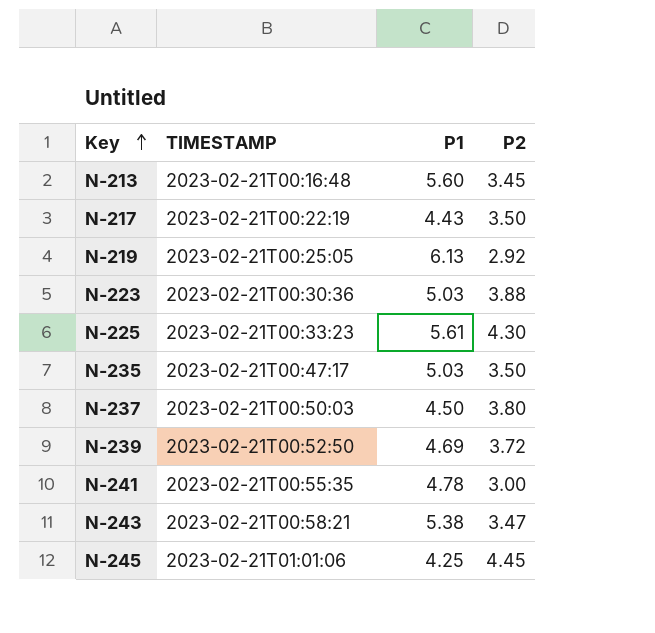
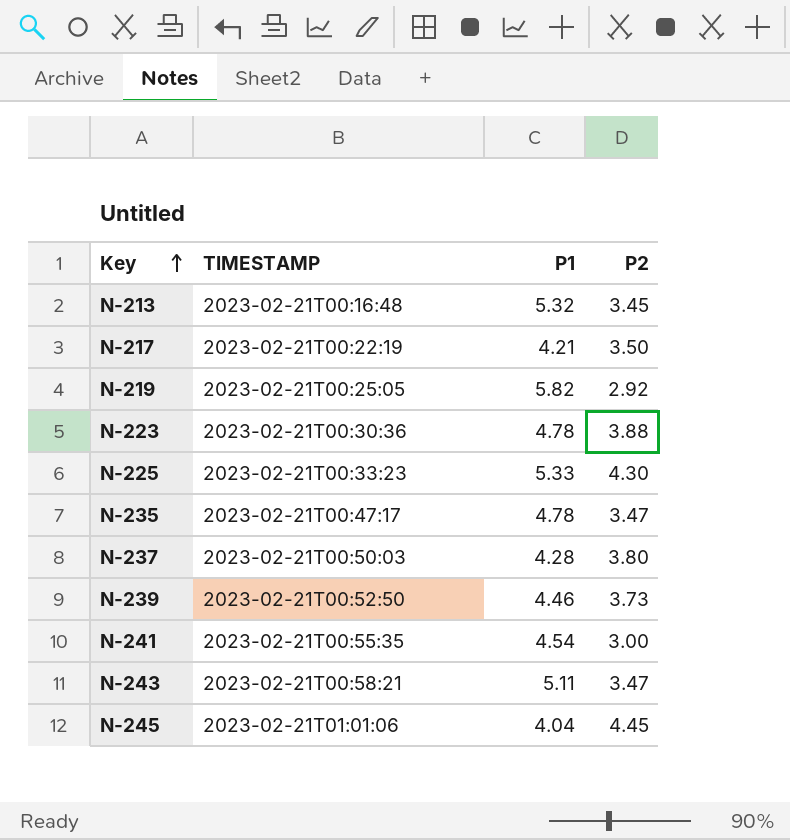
N-213 | P1: 5.60 -> 5.32
N-217 | P1: 4.43 -> 4.21
N-219 | P1: 6.13 -> 5.82
N-223 | P1: 5.03 -> 4.78
N-225 | P1: 5.61 -> 5.33
N-235 | P1: 5.03 -> 4.78
N-235 | P2: 3.50 -> 3.47
N-237 | P1: 4.50 -> 4.28
N-239 | P1: 4.69 -> 4.46
N-239 | P2: 3.72 -> 3.73
N-241 | P1: 4.78 -> 4.54
N-243 | P1: 5.38 -> 5.11
N-245 | P1: 4.25 -> 4.04

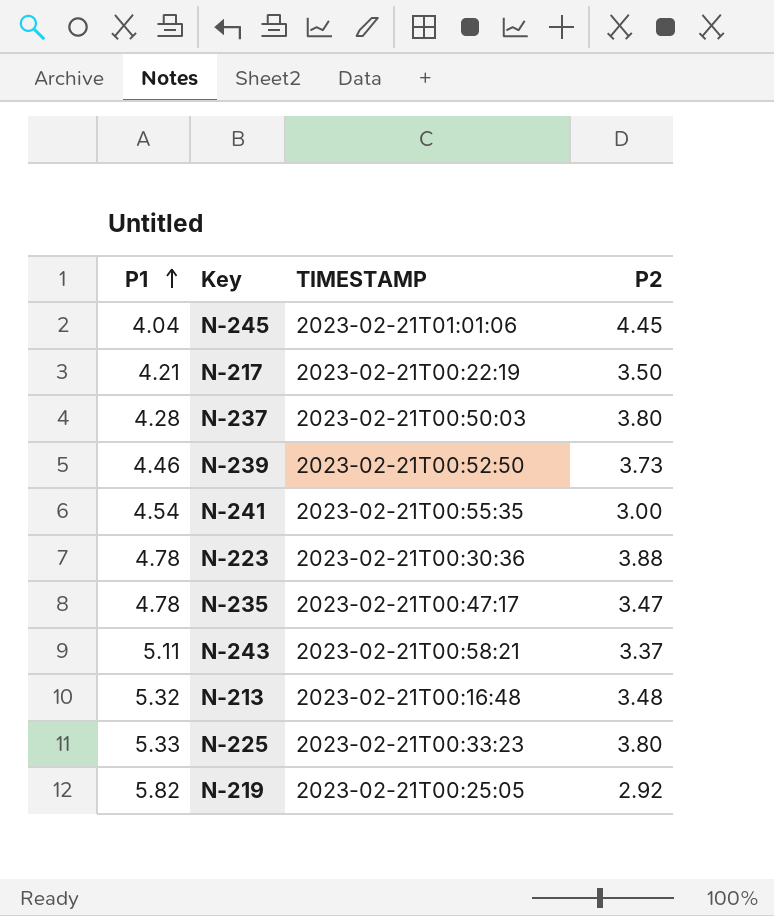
row order: Key ascending -> P1 ascending
column P1 | position: 3 -> 1
N-243 | P2: 3.47 -> 3.37
N-213 | P2: 3.45 -> 3.48
N-225 | P2: 4.30 -> 3.80

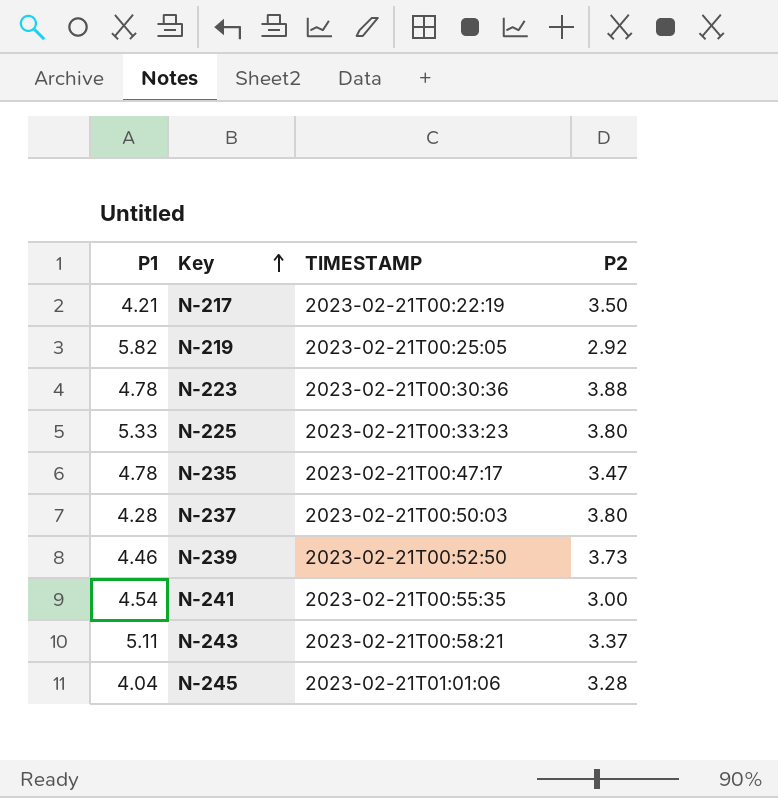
row order: P1 ascending -> Key ascending
row N-213: 5.32 | 2023-02-21T00:16:48 | 3.48 -> none
N-245 | P2: 4.45 -> 3.28

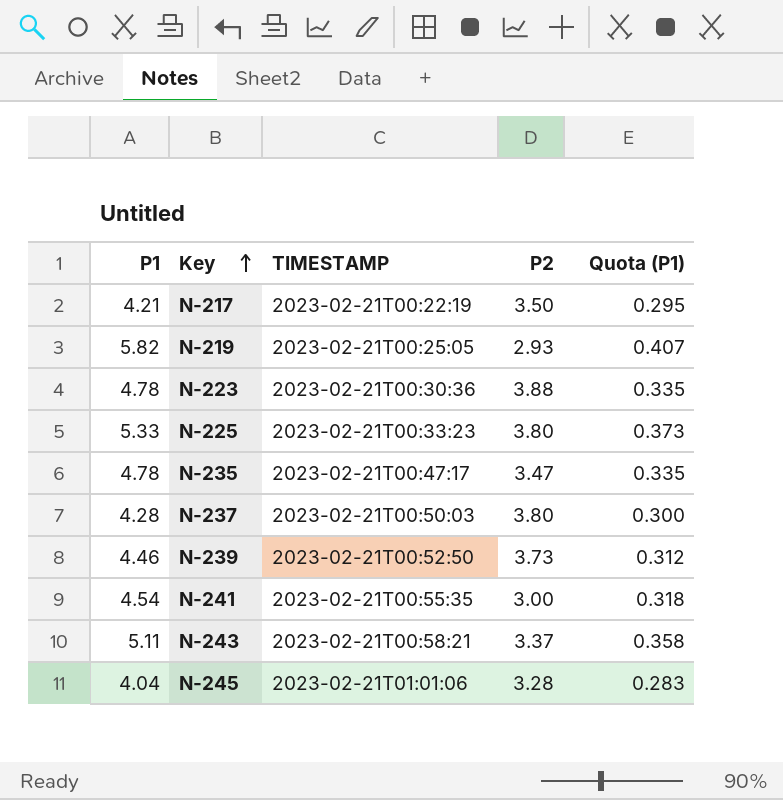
column Quota (P1) | formula: none -> [P1] * 0.07
N-219 | P2: 2.92 -> 2.93

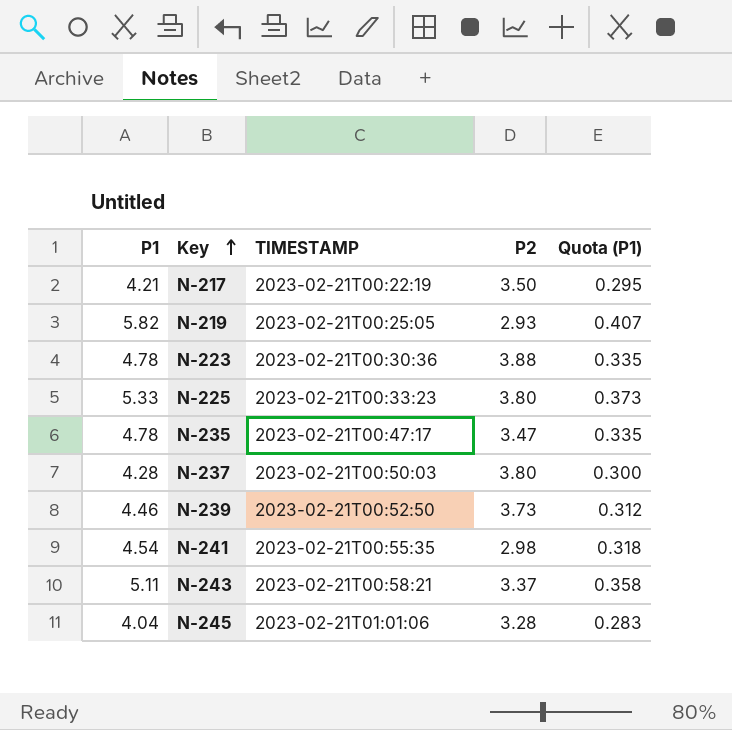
N-241 | P2: 3.00 -> 2.98

